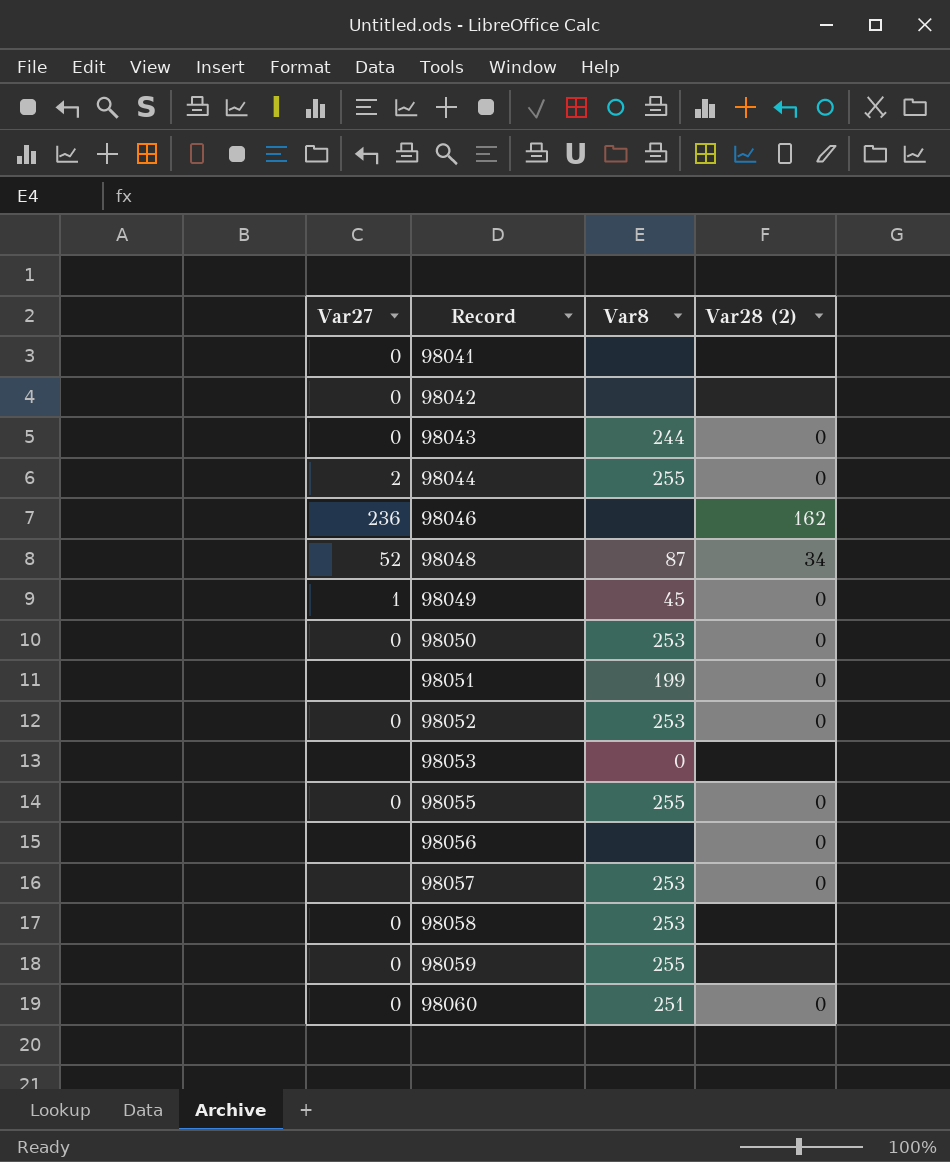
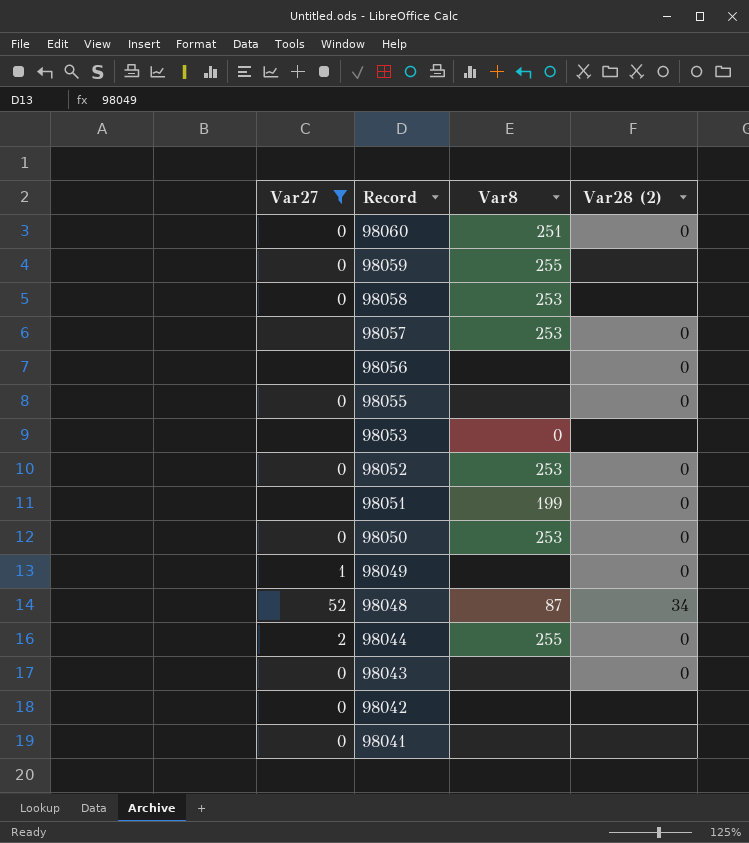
filter: none -> Var27 != 236
row order: Record ascending -> Record descending
98055 | Var8: 255 -> none
98049 | Var8: 45 -> none
98043 | Var8: 244 -> none

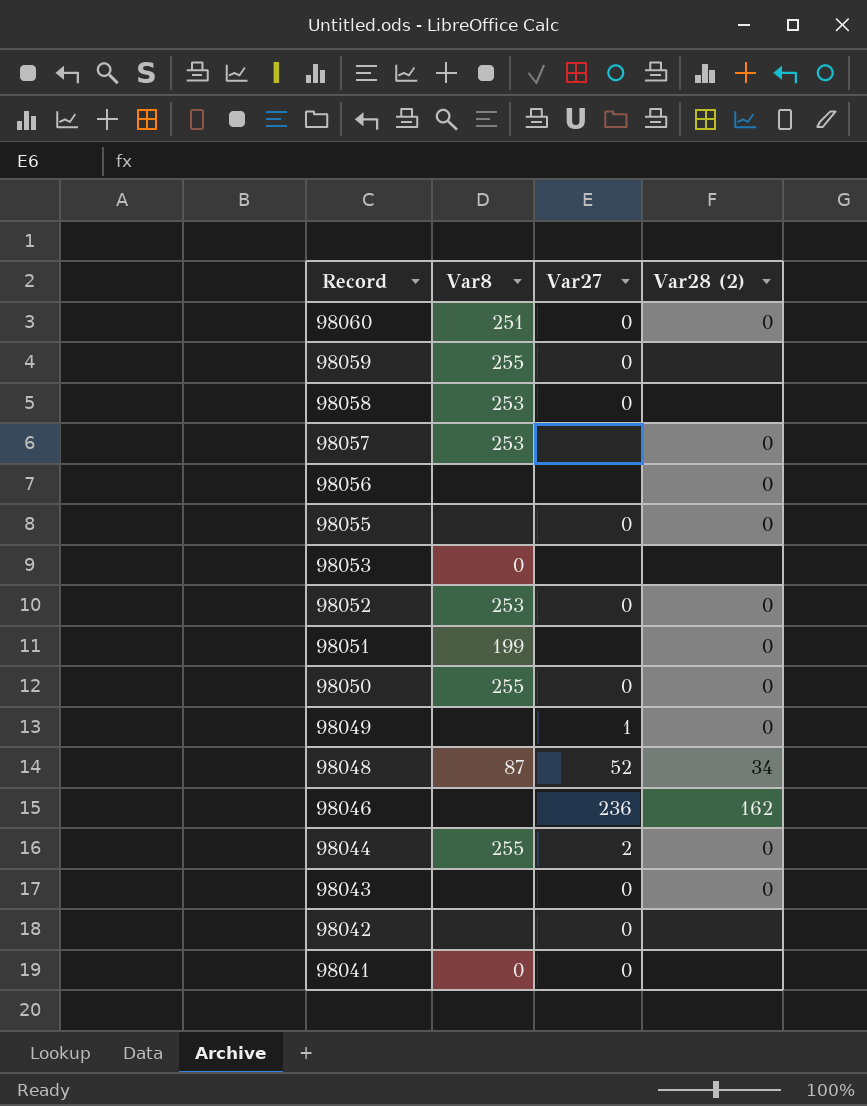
filter: Var27 != 236 -> none
column Var27 | position: 1 -> 3
98050 | Var8: 253 -> 255
98041 | Var8: none -> 0

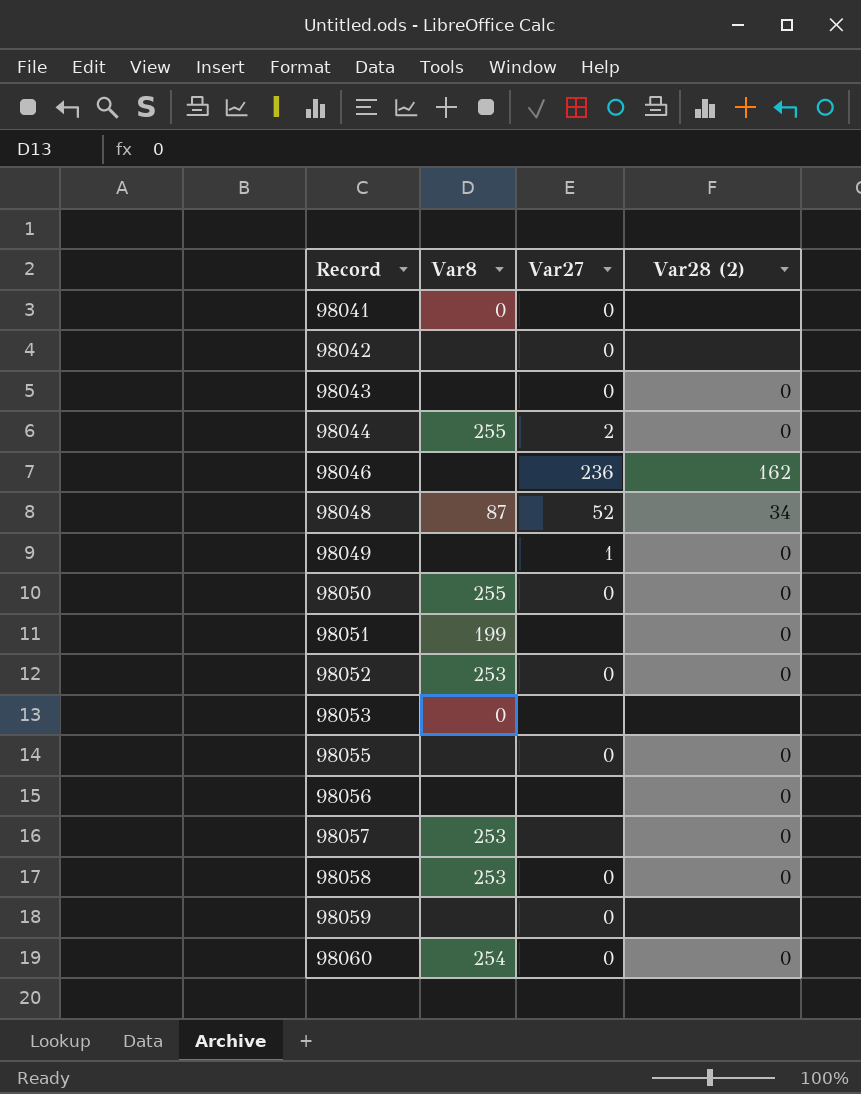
row order: Record descending -> Record ascending
98058 | Var28 (2): none -> 0
98059 | Var8: 255 -> none
98060 | Var8: 251 -> 254

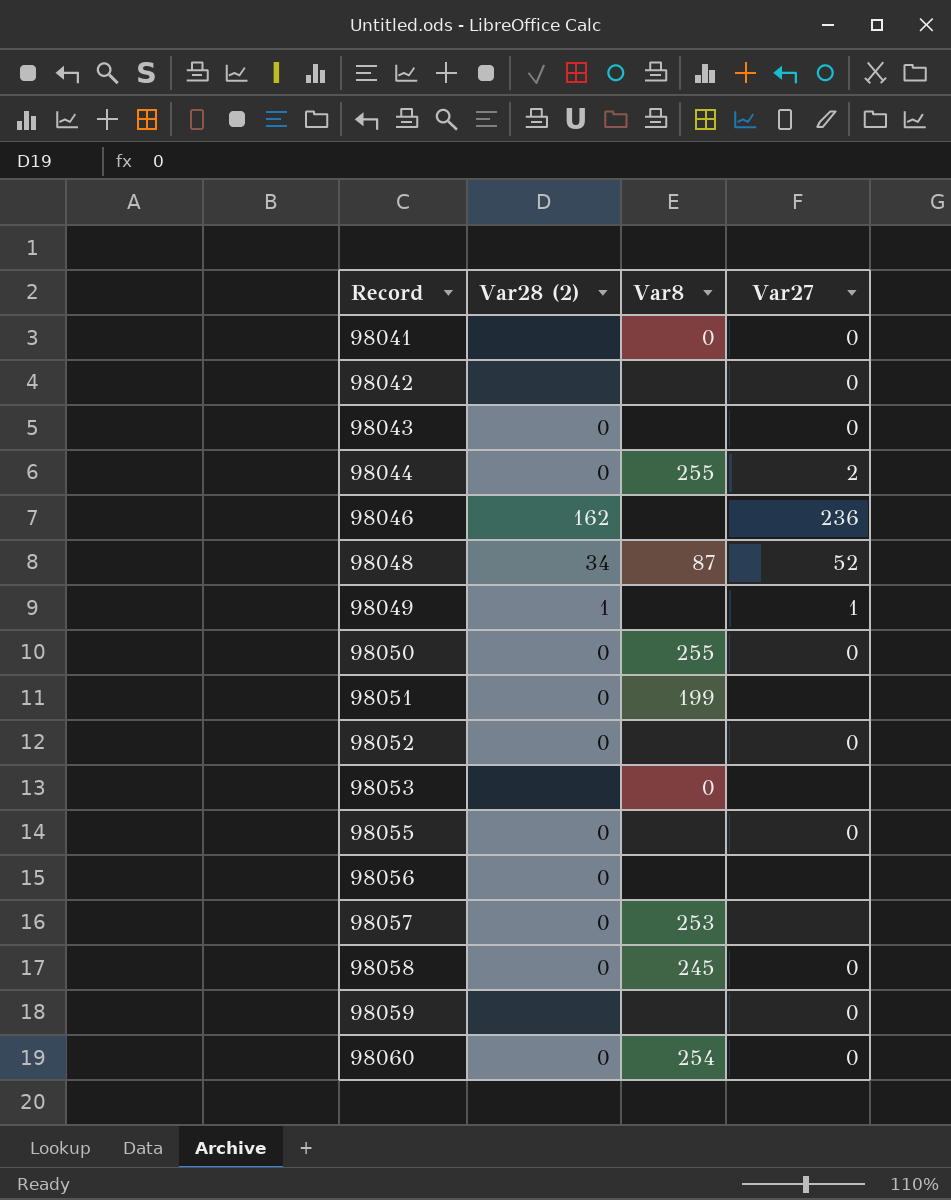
column Var28 (2) | position: 4 -> 2
98049 | Var28 (2): 0 -> 1
98052 | Var8: 253 -> none
98058 | Var8: 253 -> 245

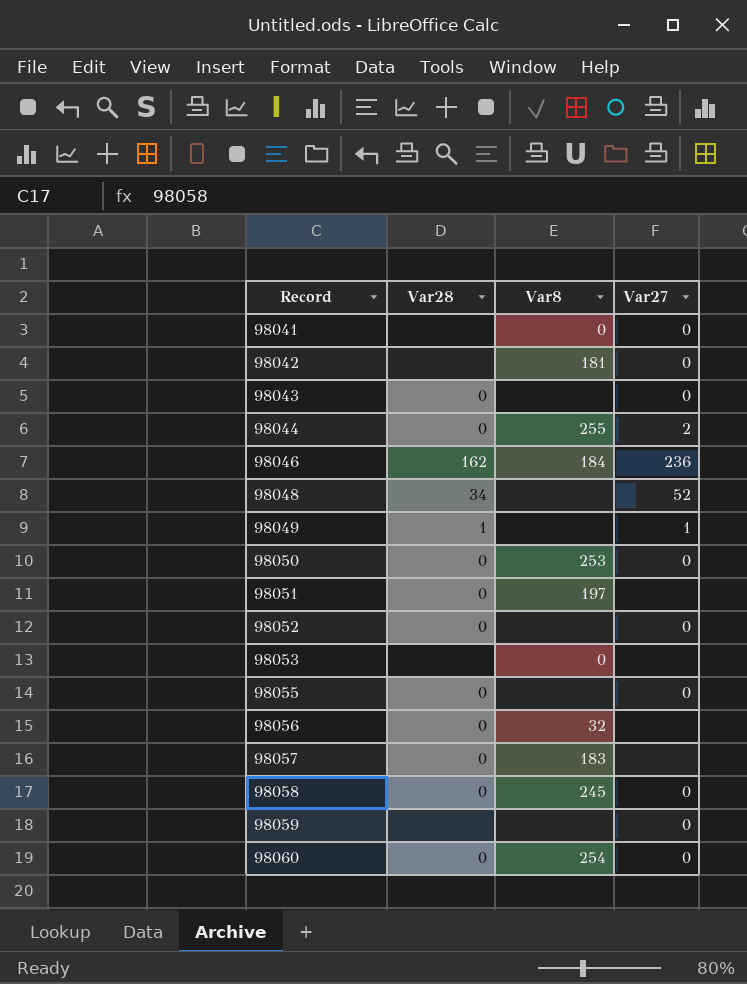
column name: Var28 (2) -> Var28
98042 | Var8: none -> 181
98046 | Var8: none -> 184
98048 | Var8: 87 -> none
98050 | Var8: 255 -> 253
98051 | Var8: 199 -> 197
98056 | Var8: none -> 32
98057 | Var8: 253 -> 183

